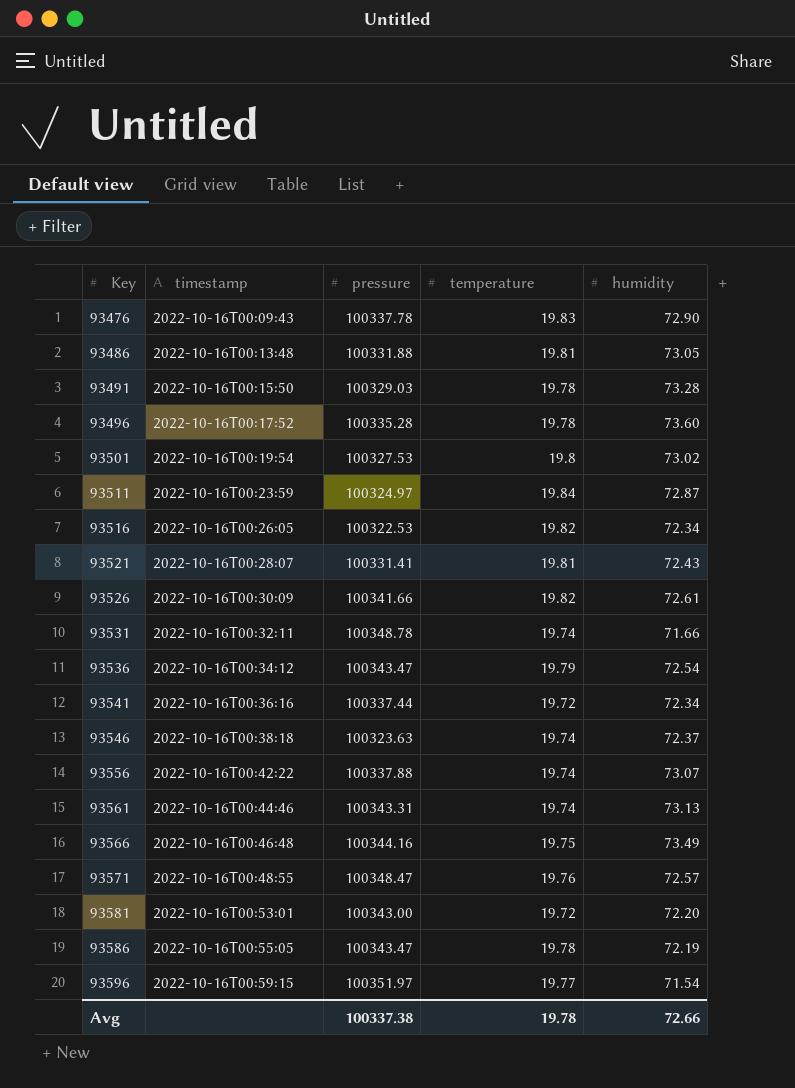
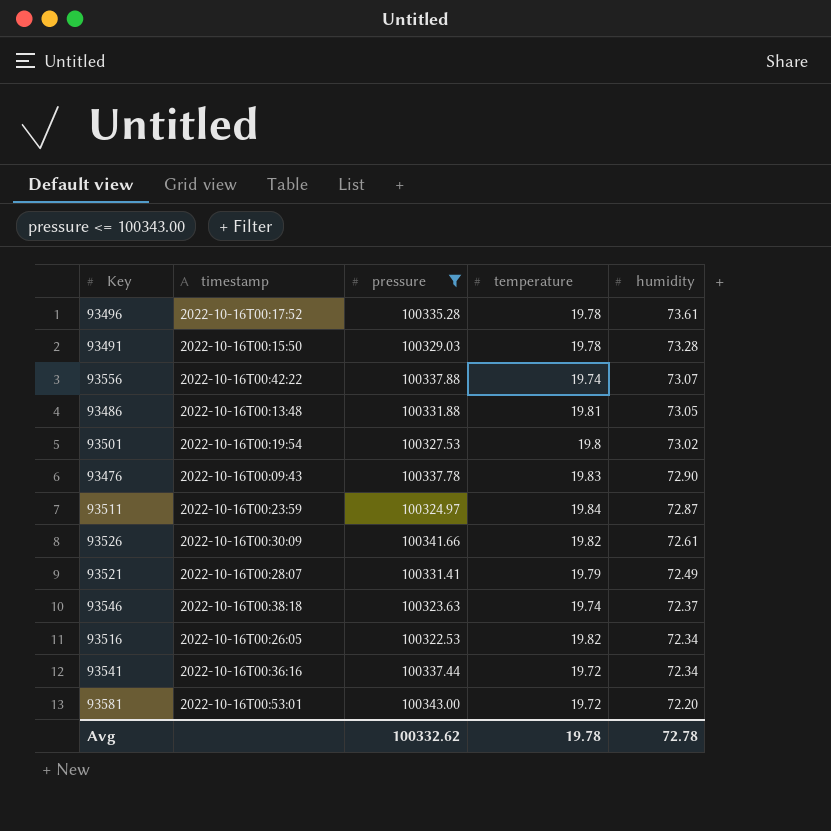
filter: none -> pressure <= 100343.00
row order: Key ascending -> humidity descending
93496 | humidity: 73.60 -> 73.61
93521 | temperature: 19.81 -> 19.79
93521 | humidity: 72.43 -> 72.49
Avg | pressure: 100337.38 -> 100332.62
Avg | humidity: 72.66 -> 72.78

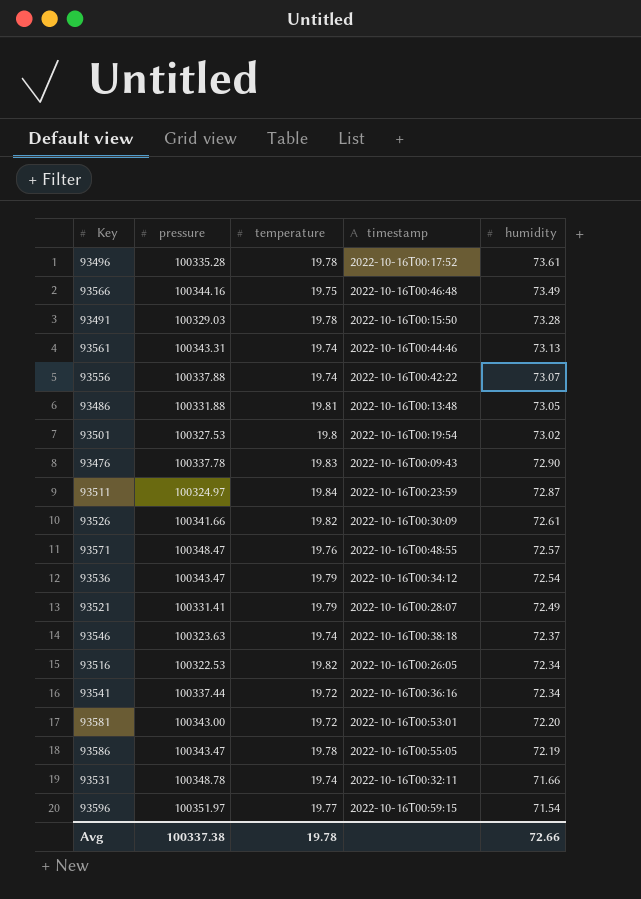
filter: pressure <= 100343.00 -> none
column timestamp | position: 2 -> 4
Avg | pressure: 100332.62 -> 100337.38
Avg | humidity: 72.78 -> 72.66

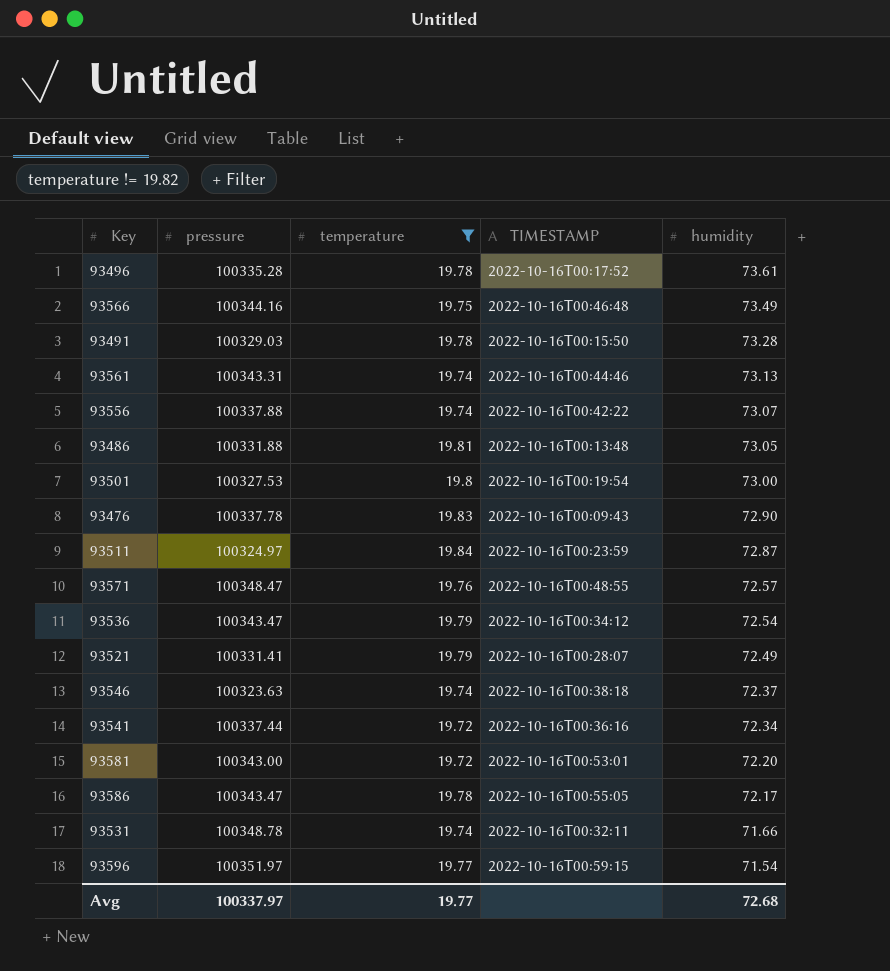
filter: none -> temperature != 19.82
column name: timestamp -> TIMESTAMP
93501 | humidity: 73.02 -> 73.00
93586 | humidity: 72.19 -> 72.17
Avg | pressure: 100337.38 -> 100337.97
Avg | temperature: 19.78 -> 19.77
Avg | humidity: 72.66 -> 72.68

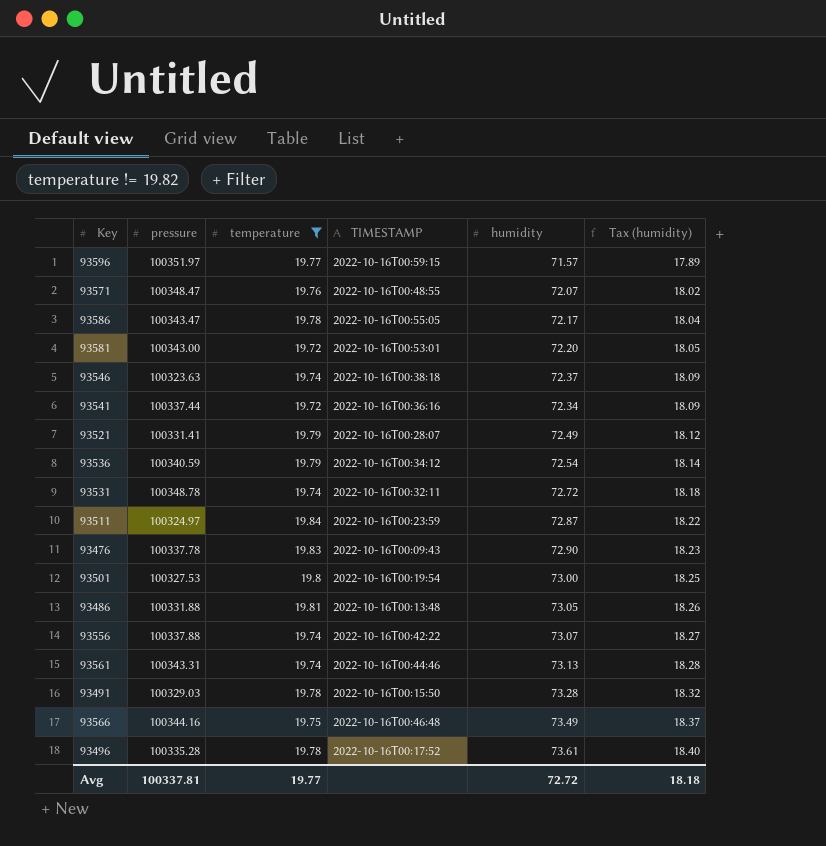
row order: humidity descending -> Tax (humidity) ascending
column Tax (humidity) | formula: none -> [humidity] * 0.25
93596 | humidity: 71.54 -> 71.57
93571 | humidity: 72.57 -> 72.07
93536 | pressure: 100343.47 -> 100340.59
93531 | humidity: 71.66 -> 72.72
Avg | pressure: 100337.97 -> 100337.81
Avg | humidity: 72.68 -> 72.72

